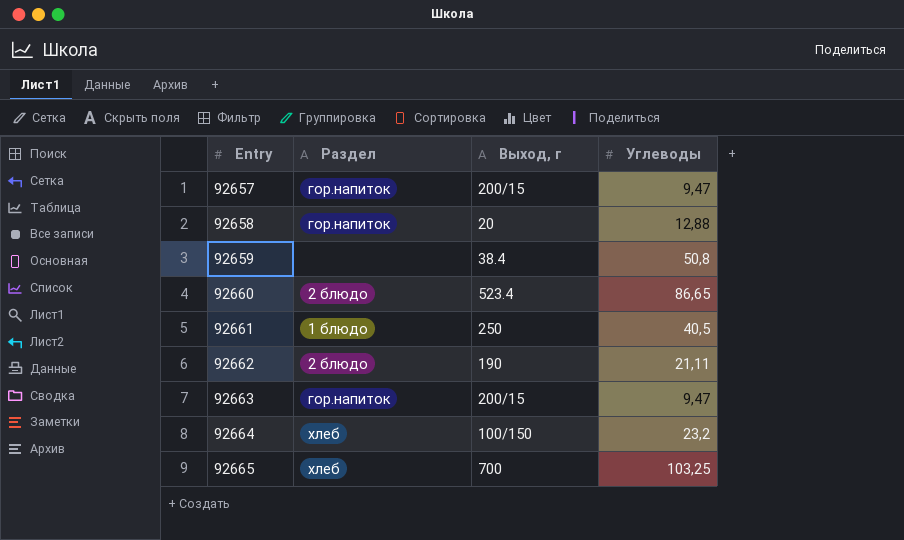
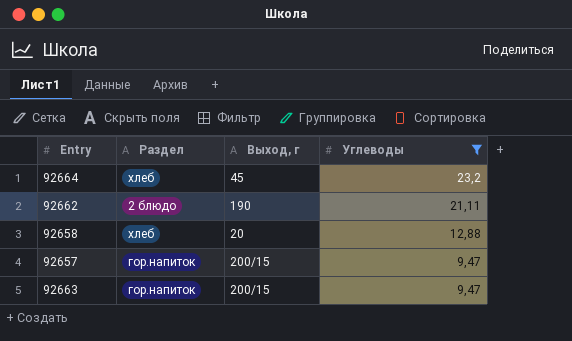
filter: none -> Углеводы <= 23,2
row order: Entry ascending -> Углеводы descending
92664 | Выход, г: 100/150 -> 45
92658 | Раздел: гор.напиток -> хлеб

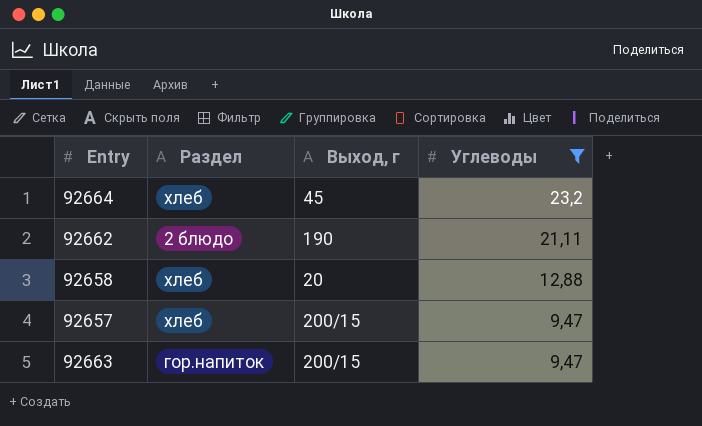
92657 | Раздел: гор.напиток -> хлеб

